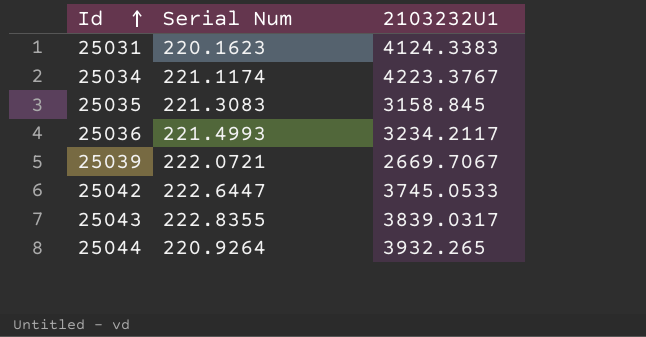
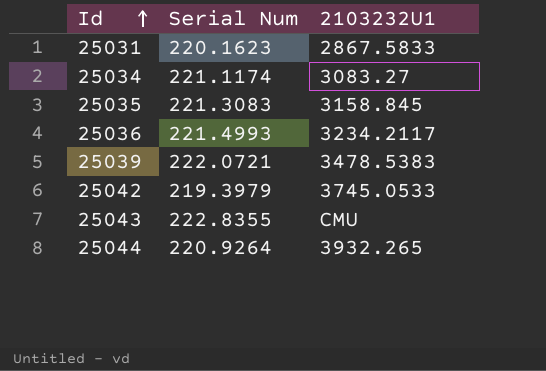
25031 | 2103232U1: 4124.3383 -> 2867.5833
25034 | 2103232U1: 4223.3767 -> 3083.27
25039 | 2103232U1: 2669.7067 -> 3478.5383
25042 | Serial Num: 222.6447 -> 219.3979
25043 | 2103232U1: 3839.0317 -> CMU

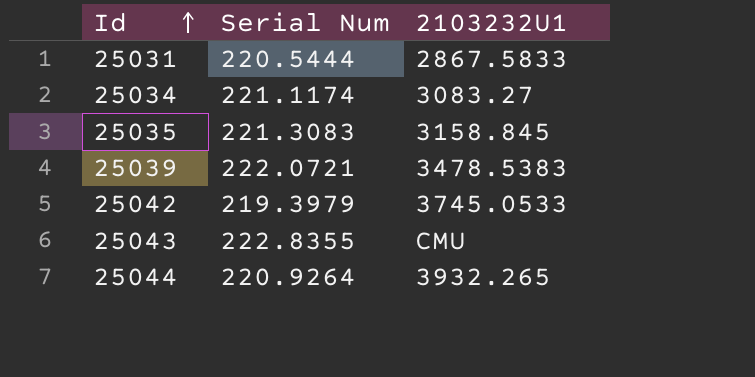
row 25036: 221.4993 | 3234.2117 -> none
25031 | Serial Num: 220.1623 -> 220.5444

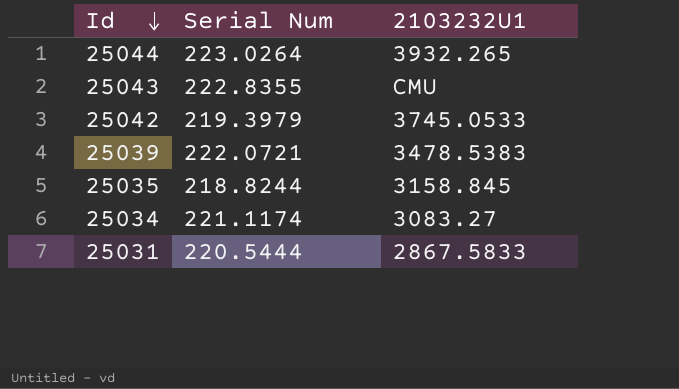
row order: Id ascending -> Id descending
25044 | Serial Num: 220.9264 -> 223.0264
25035 | Serial Num: 221.3083 -> 218.8244

